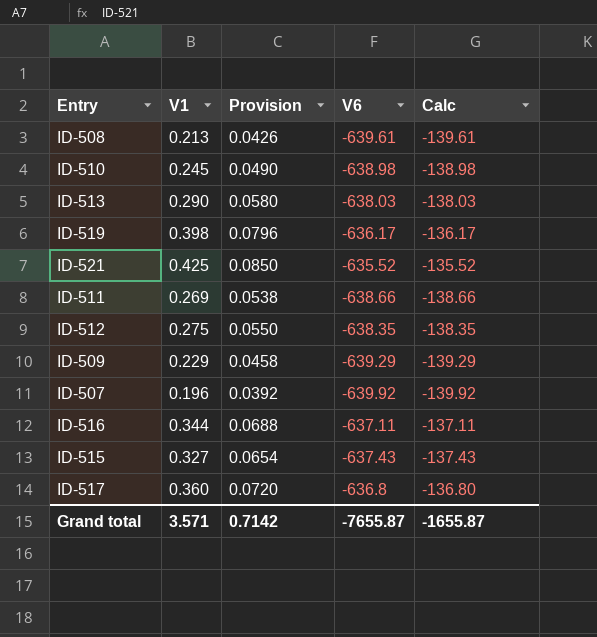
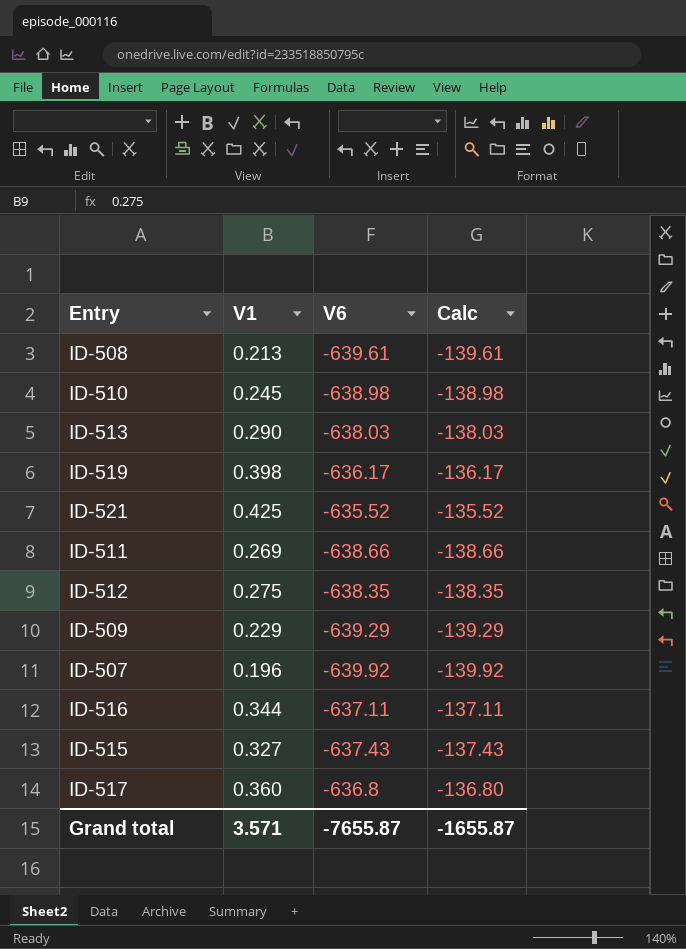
column Provision | formula: [V1] * 0.2 -> none

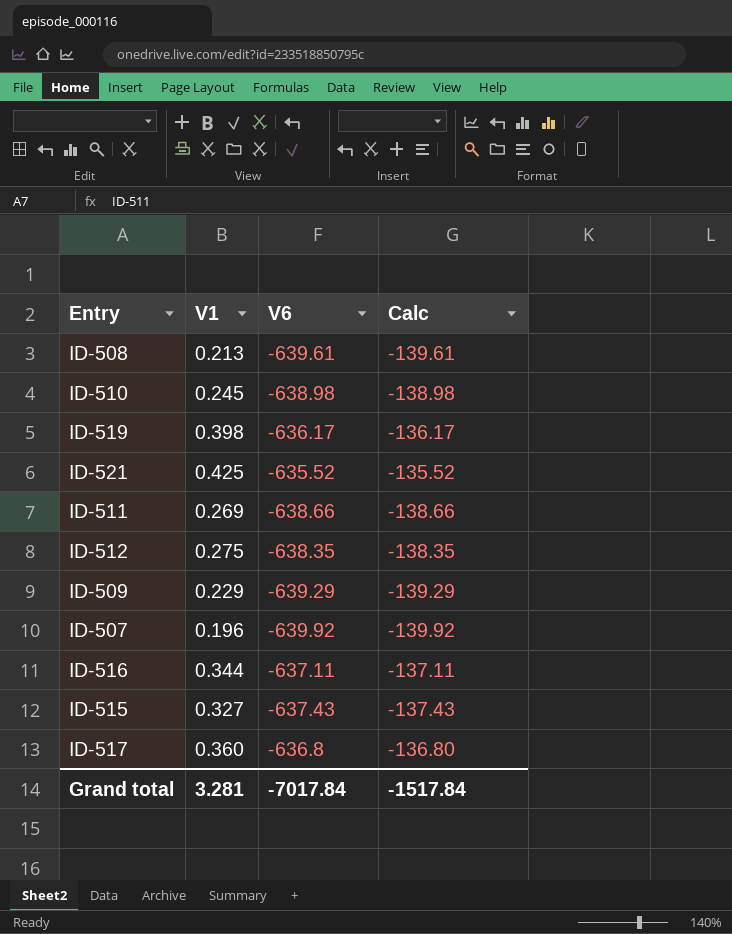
row ID-513: 0.290 | -638.03 | -138.03 -> none
Grand total | V1: 3.571 -> 3.281
Grand total | V6: -7655.87 -> -7017.84
Grand total | Calc: -1655.87 -> -1517.84

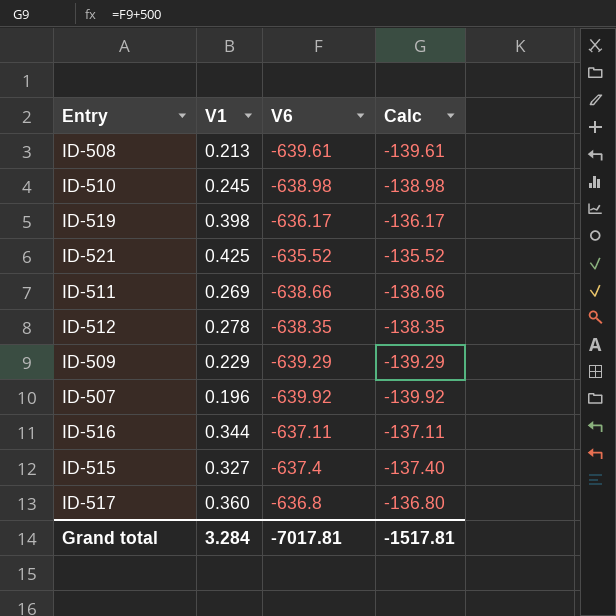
ID-512 | V1: 0.275 -> 0.278
ID-515 | V6: -637.43 -> -637.4
ID-515 | Calc: -137.43 -> -137.40
Grand total | V1: 3.281 -> 3.284
Grand total | V6: -7017.84 -> -7017.81
Grand total | Calc: -1517.84 -> -1517.81

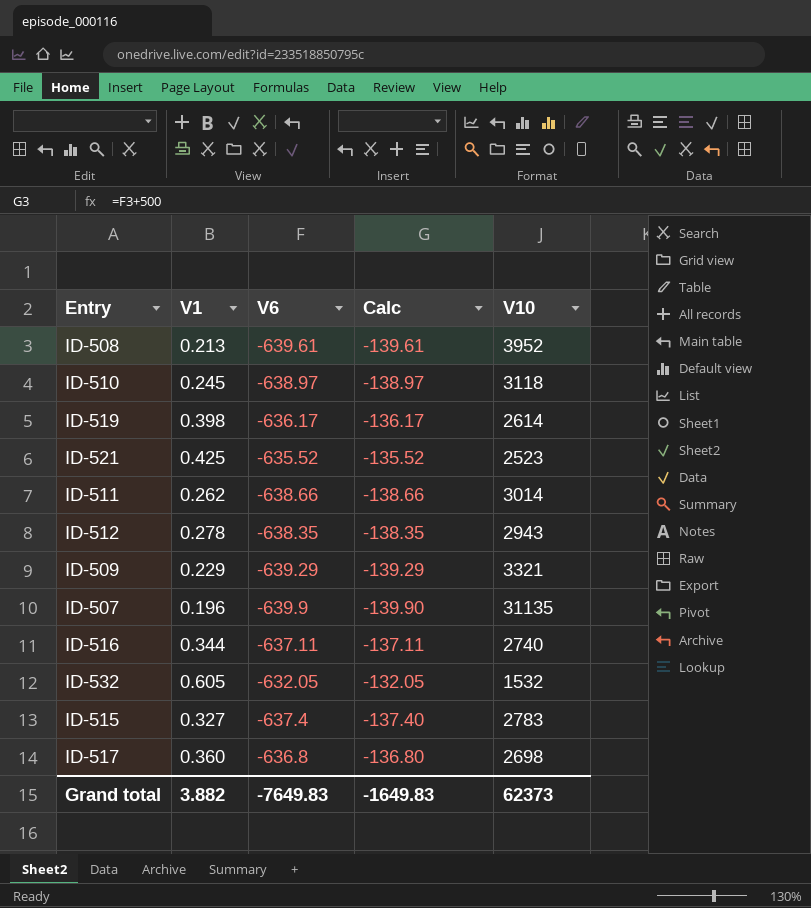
column V10 | position: none -> 5
ID-510 | V6: -638.98 -> -638.97
ID-510 | Calc: -138.98 -> -138.97
ID-511 | V1: 0.269 -> 0.262
ID-507 | V6: -639.92 -> -639.9
ID-507 | Calc: -139.92 -> -139.90
row ID-532: none -> 0.605 | -632.05 | -132.05 | 1532
Grand total | V1: 3.284 -> 3.882
Grand total | V6: -7017.81 -> -7649.83
Grand total | Calc: -1517.81 -> -1649.83

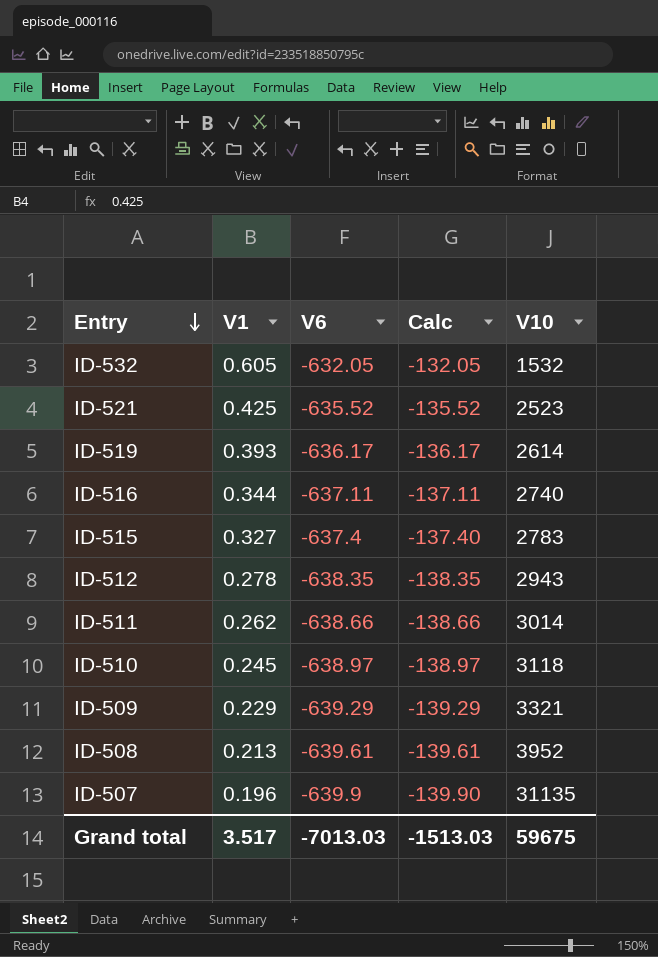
row order: none -> Entry descending
row ID-517: 0.360 | -636.8 | -136.80 | 2698 -> none
ID-519 | V1: 0.398 -> 0.393
Grand total | V1: 3.882 -> 3.517
Grand total | V6: -7649.83 -> -7013.03
Grand total | Calc: -1649.83 -> -1513.03
Grand total | V10: 62373 -> 59675

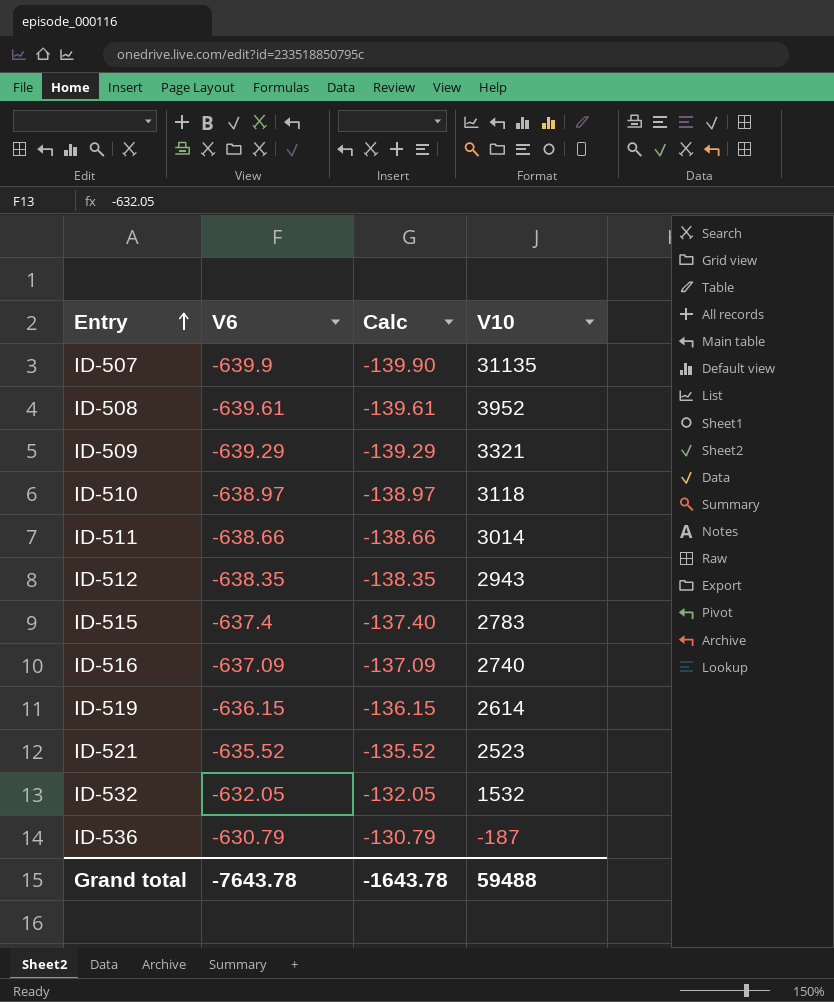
row order: Entry descending -> Entry ascending
column V1 | position: 2 -> none
ID-516 | V6: -637.11 -> -637.09
ID-516 | Calc: -137.11 -> -137.09
ID-519 | V6: -636.17 -> -636.15
ID-519 | Calc: -136.17 -> -136.15
row ID-536: none -> -630.79 | -130.79 | -187
Grand total | V6: -7013.03 -> -7643.78
Grand total | Calc: -1513.03 -> -1643.78
Grand total | V10: 59675 -> 59488

